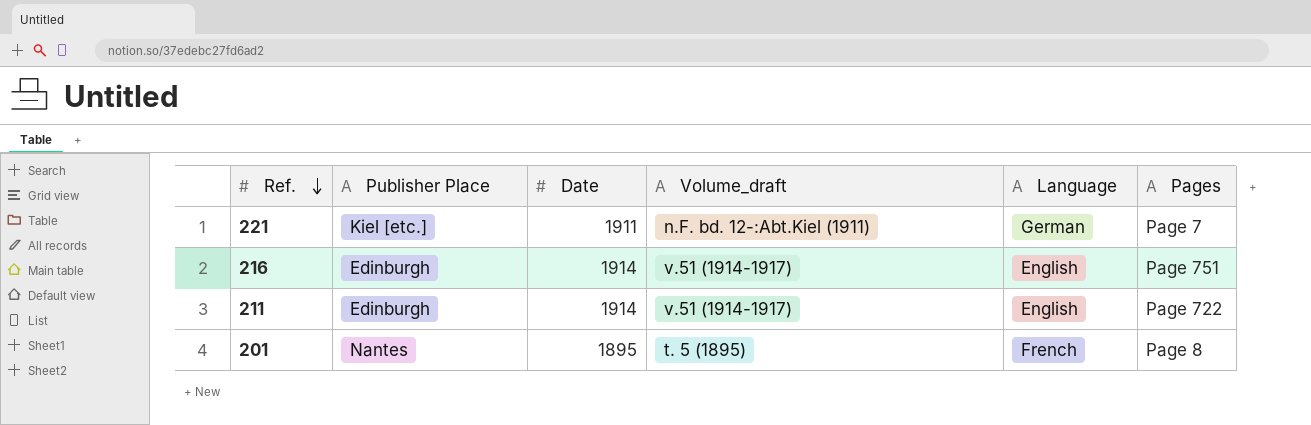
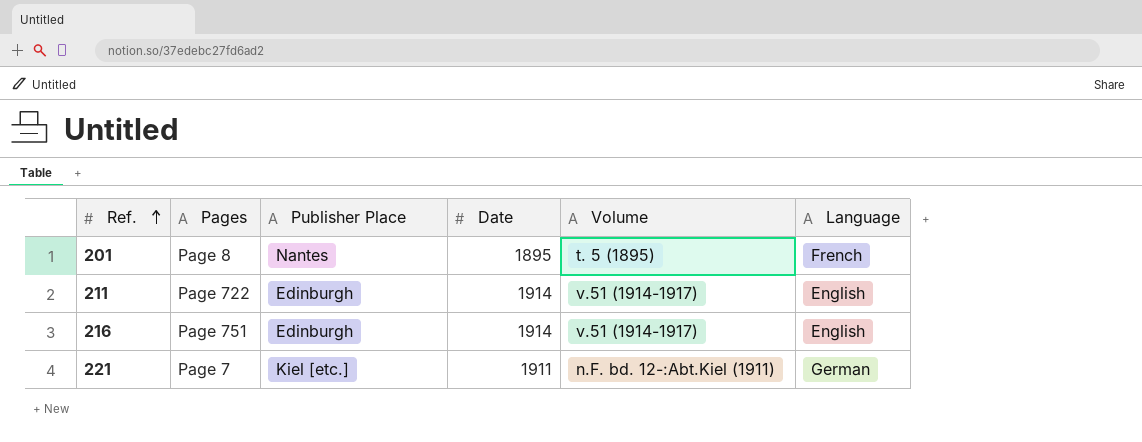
row order: Ref. descending -> Ref. ascending
column Pages | position: 6 -> 2
column name: Volume_draft -> Volume

